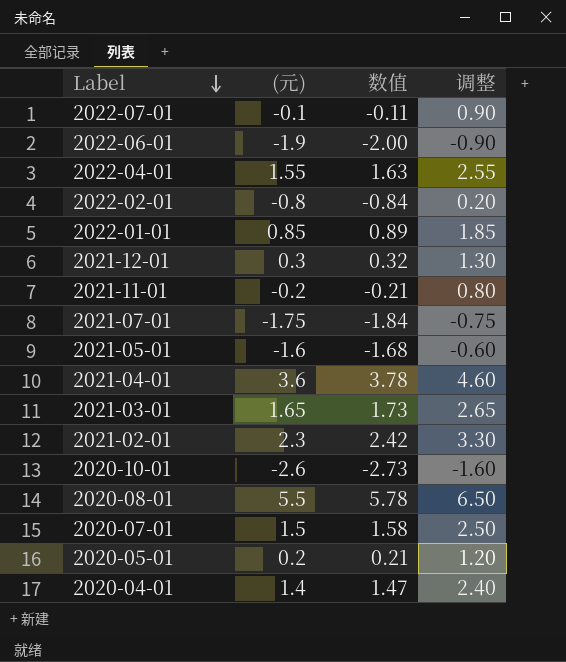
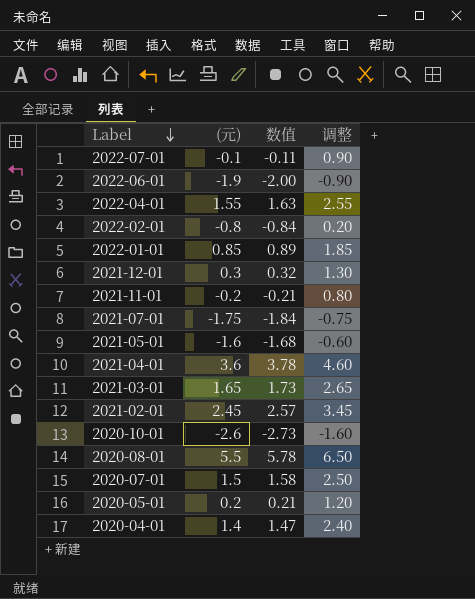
2021-02-01 | (元): 2.3 -> 2.45
2021-02-01 | 数值: 2.42 -> 2.57
2021-02-01 | 调整: 3.30 -> 3.45

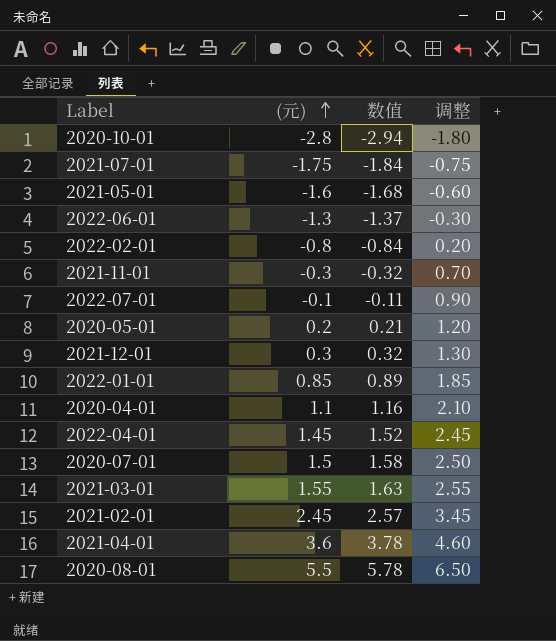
row order: Label descending -> (元) ascending
2020-10-01 | (元): -2.6 -> -2.8
2020-10-01 | 数值: -2.73 -> -2.94
2020-10-01 | 调整: -1.60 -> -1.80
2022-06-01 | (元): -1.9 -> -1.3
2022-06-01 | 数值: -2.00 -> -1.37
2022-06-01 | 调整: -0.90 -> -0.30
2021-11-01 | (元): -0.2 -> -0.3
2021-11-01 | 数值: -0.21 -> -0.32
2021-11-01 | 调整: 0.80 -> 0.70
2020-04-01 | (元): 1.4 -> 1.1
2020-04-01 | 数值: 1.47 -> 1.16
2020-04-01 | 调整: 2.40 -> 2.10
2022-04-01 | (元): 1.55 -> 1.45
2022-04-01 | 数值: 1.63 -> 1.52
2022-04-01 | 调整: 2.55 -> 2.45
2021-03-01 | (元): 1.65 -> 1.55
2021-03-01 | 数值: 1.73 -> 1.63
2021-03-01 | 调整: 2.65 -> 2.55

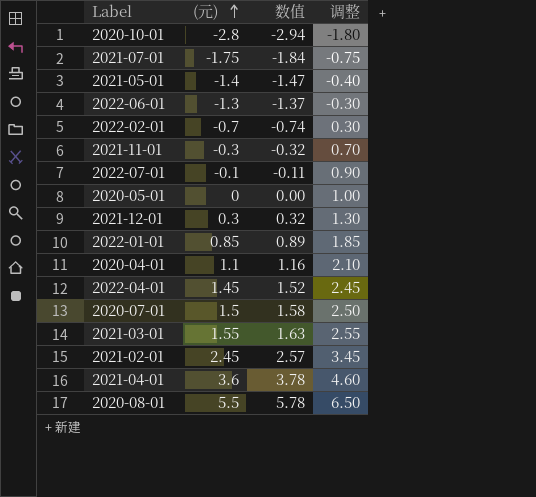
2021-05-01 | (元): -1.6 -> -1.4
2021-05-01 | 数值: -1.68 -> -1.47
2021-05-01 | 调整: -0.60 -> -0.40
2022-02-01 | (元): -0.8 -> -0.7
2022-02-01 | 数值: -0.84 -> -0.74
2022-02-01 | 调整: 0.20 -> 0.30
2020-05-01 | (元): 0.2 -> 0
2020-05-01 | 数值: 0.21 -> 0.00
2020-05-01 | 调整: 1.20 -> 1.00

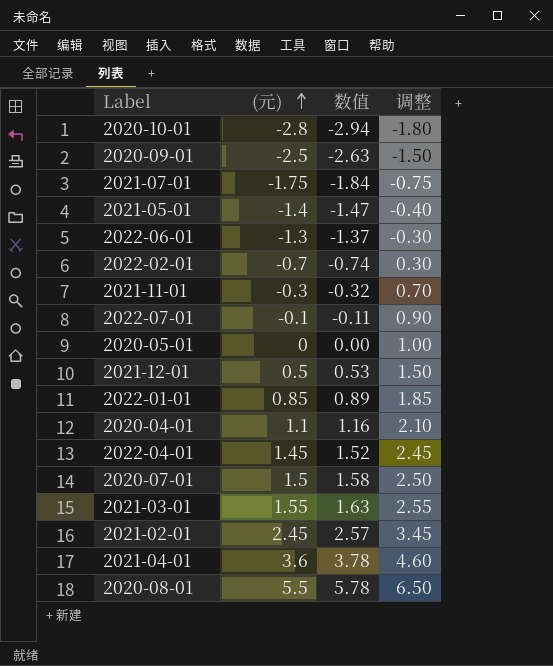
row 2020-09-01: none -> -2.5 | -2.63 | -1.50
2021-12-01 | (元): 0.3 -> 0.5
2021-12-01 | 数值: 0.32 -> 0.53
2021-12-01 | 调整: 1.30 -> 1.50

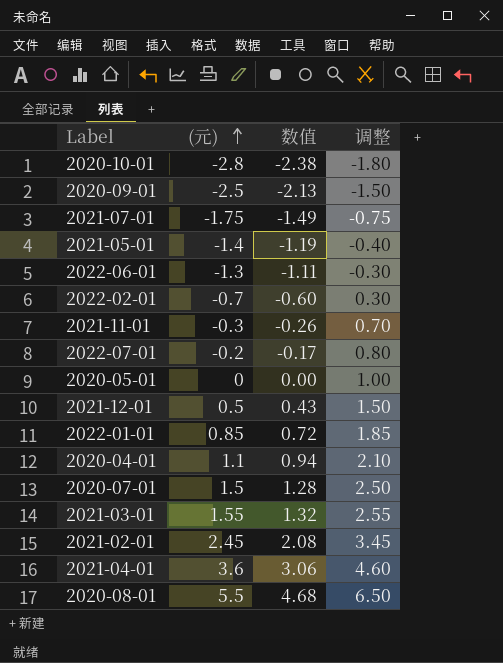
column 数值 | formula: [(元)] * 1.05 -> [(元)] * 0.85
row 2022-04-01: 1.45 | 1.52 | 2.45 -> none
2022-07-01 | (元): -0.1 -> -0.2
2022-07-01 | 调整: 0.90 -> 0.80

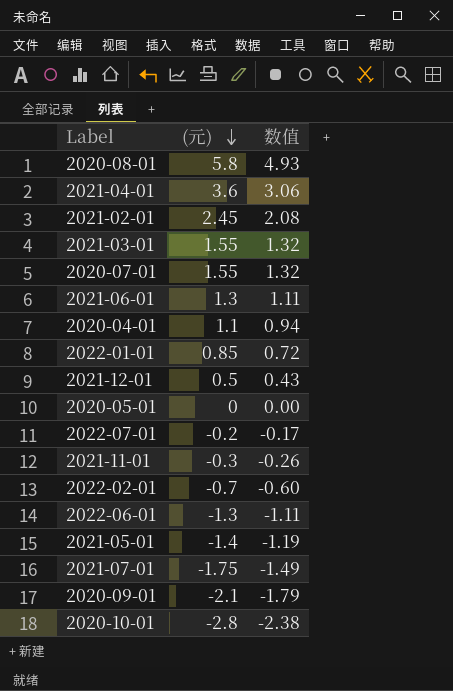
row order: (元) ascending -> (元) descending
column 调整 | formula: [(元)] + 1 -> none
2020-08-01 | (元): 5.5 -> 5.8
2020-08-01 | 数值: 4.68 -> 4.93
2020-07-01 | (元): 1.5 -> 1.55
2020-07-01 | 数值: 1.28 -> 1.32
row 2021-06-01: none -> 1.3 | 1.11
2020-09-01 | (元): -2.5 -> -2.1
2020-09-01 | 数值: -2.13 -> -1.79

